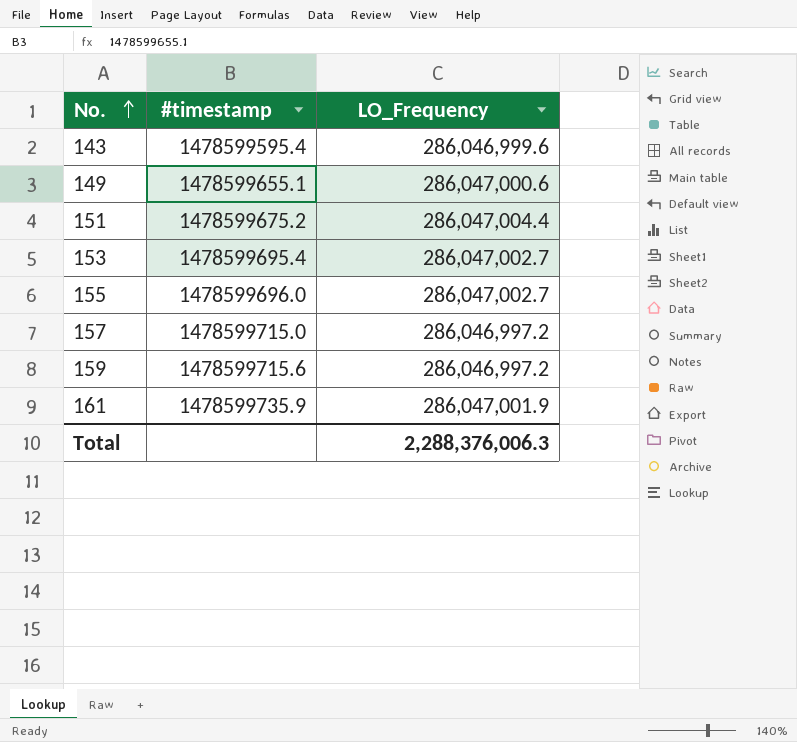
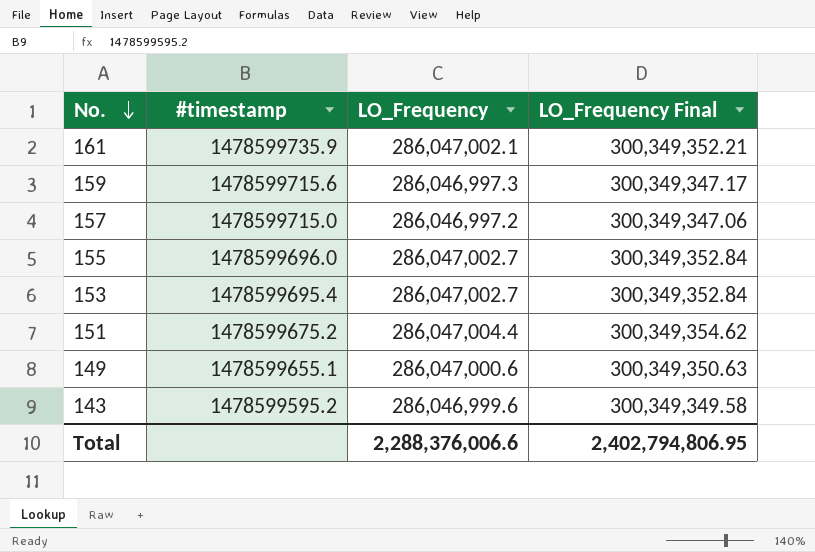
row order: No. ascending -> No. descending
column LO_Frequency Final | formula: none -> [LO_Frequency] * 1.05
161 | LO_Frequency: 286,047,001.9 -> 286,047,002.1
159 | LO_Frequency: 286,046,997.2 -> 286,046,997.3
143 | #timestamp: 1478599595.4 -> 1478599595.2
Total | LO_Frequency: 2,288,376,006.3 -> 2,288,376,006.6

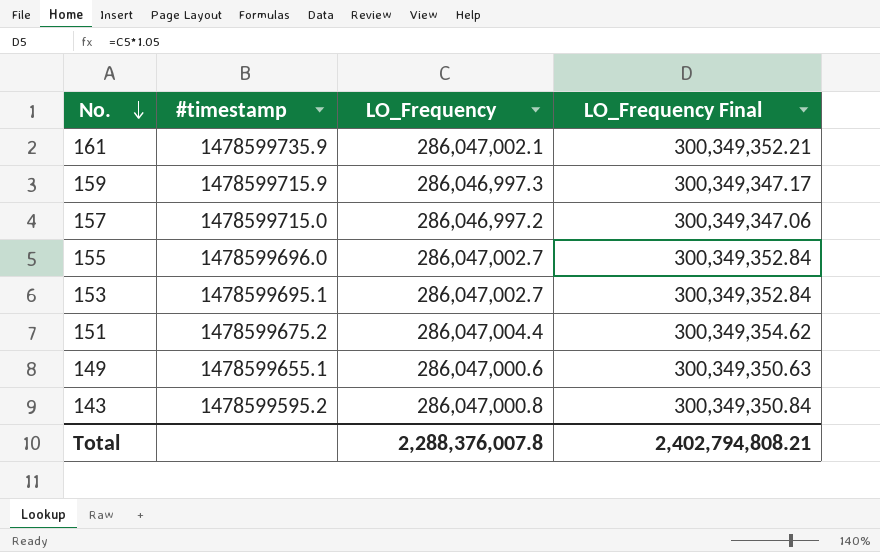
159 | #timestamp: 1478599715.6 -> 1478599715.9
153 | #timestamp: 1478599695.4 -> 1478599695.1
143 | LO_Frequency: 286,046,999.6 -> 286,047,000.8
143 | LO_Frequency Final: 300,349,349.58 -> 300,349,350.84
Total | LO_Frequency: 2,288,376,006.6 -> 2,288,376,007.8
Total | LO_Frequency Final: 2,402,794,806.95 -> 2,402,794,808.21

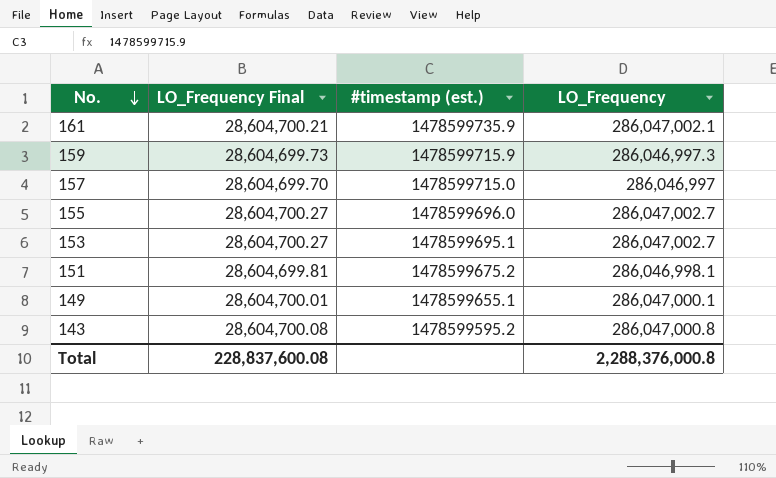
column LO_Frequency Final | formula: [LO_Frequency] * 1.05 -> [LO_Frequency] * 0.1
column LO_Frequency Final | position: 4 -> 2
column name: #timestamp -> #timestamp (est.)
157 | LO_Frequency: 286,046,997.2 -> 286,046,997
151 | LO_Frequency: 286,047,004.4 -> 286,046,998.1
149 | LO_Frequency: 286,047,000.6 -> 286,047,000.1
Total | LO_Frequency Final: 2,402,794,808.21 -> 228,837,600.08
Total | LO_Frequency: 2,288,376,007.8 -> 2,288,376,000.8

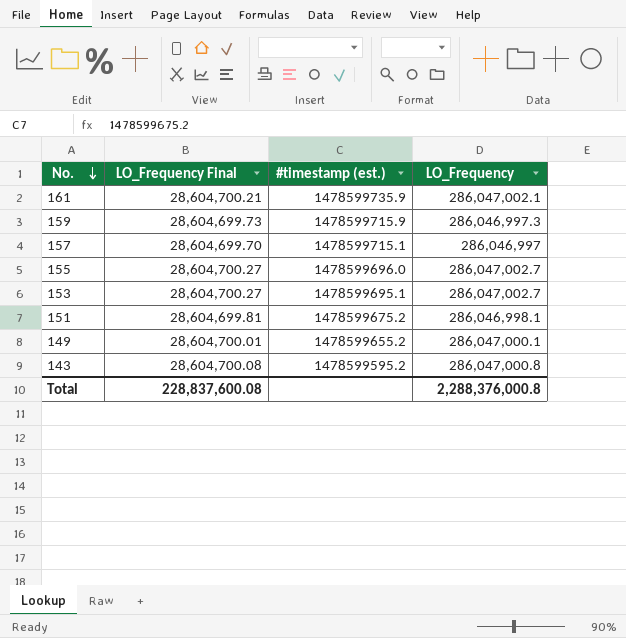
157 | #timestamp (est.): 1478599715.0 -> 1478599715.1
149 | #timestamp (est.): 1478599655.1 -> 1478599655.2

